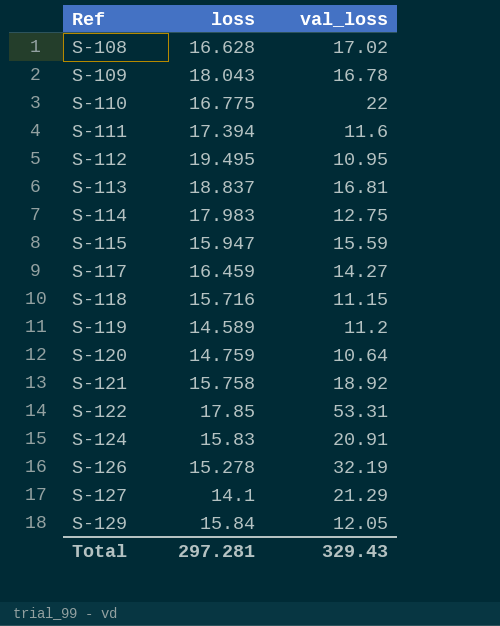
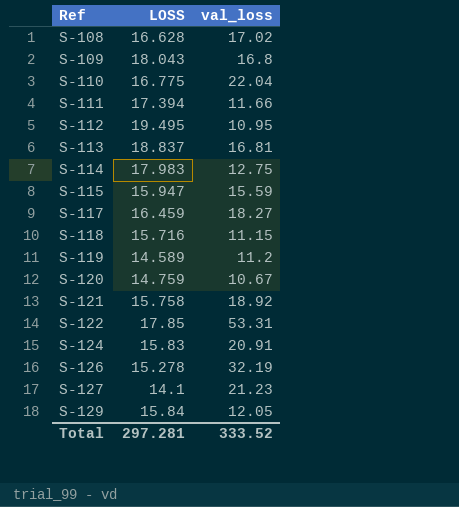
column name: loss -> LOSS
S-109 | val_loss: 16.78 -> 16.8
S-110 | val_loss: 22 -> 22.04
S-111 | val_loss: 11.6 -> 11.66
S-117 | val_loss: 14.27 -> 18.27
S-120 | val_loss: 10.64 -> 10.67
S-127 | val_loss: 21.29 -> 21.23
Total | val_loss: 329.43 -> 333.52

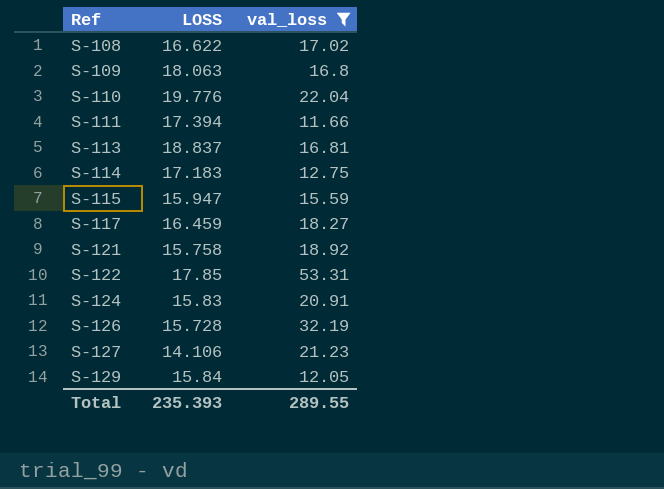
filter: none -> val_loss >= 11.66
S-108 | LOSS: 16.628 -> 16.622
S-109 | LOSS: 18.043 -> 18.063
S-110 | LOSS: 16.775 -> 19.776
S-114 | LOSS: 17.983 -> 17.183
S-126 | LOSS: 15.278 -> 15.728
S-127 | LOSS: 14.1 -> 14.106
Total | LOSS: 297.281 -> 235.393
Total | val_loss: 333.52 -> 289.55

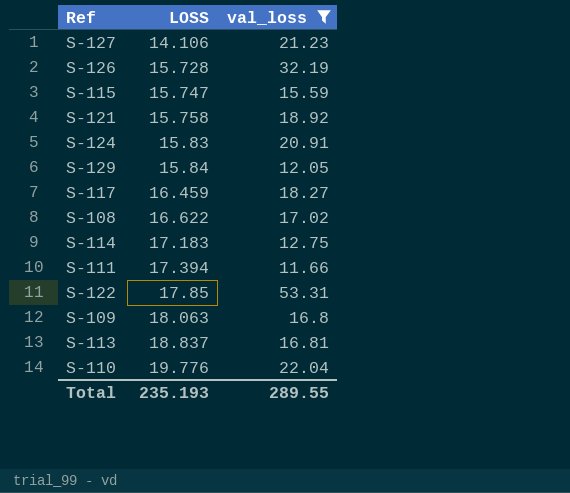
row order: Ref ascending -> LOSS ascending
S-115 | LOSS: 15.947 -> 15.747
Total | LOSS: 235.393 -> 235.193

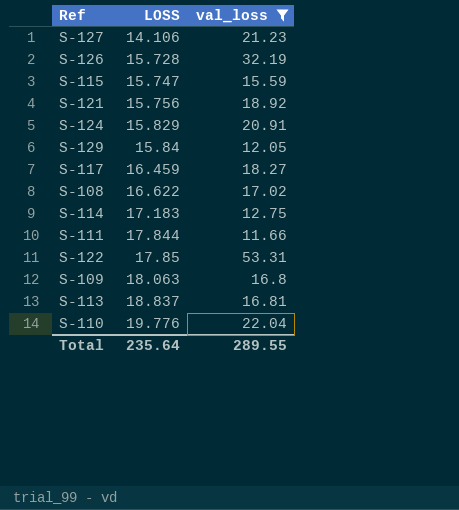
S-121 | LOSS: 15.758 -> 15.756
S-124 | LOSS: 15.83 -> 15.829
S-111 | LOSS: 17.394 -> 17.844
Total | LOSS: 235.193 -> 235.64

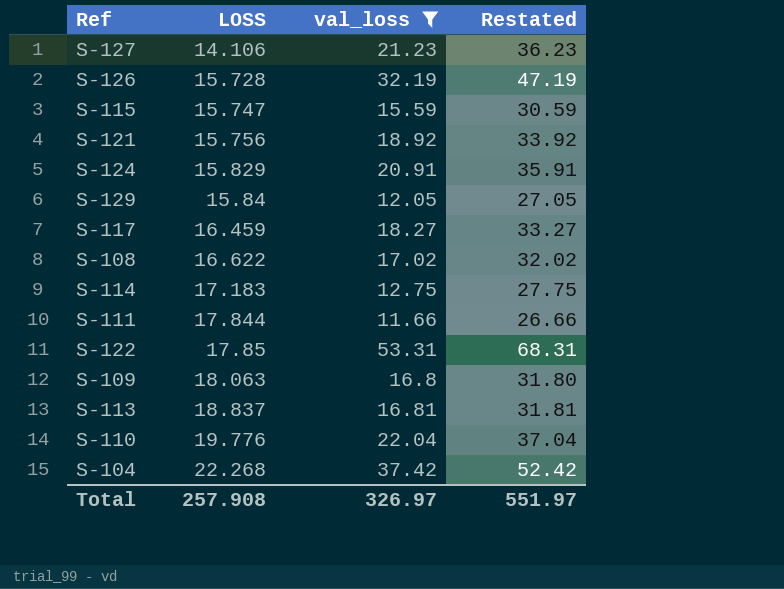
column Restated | formula: none -> [val_loss] + 15
row S-104: none -> 22.268 | 37.42 | 52.42
Total | LOSS: 235.64 -> 257.908
Total | val_loss: 289.55 -> 326.97

